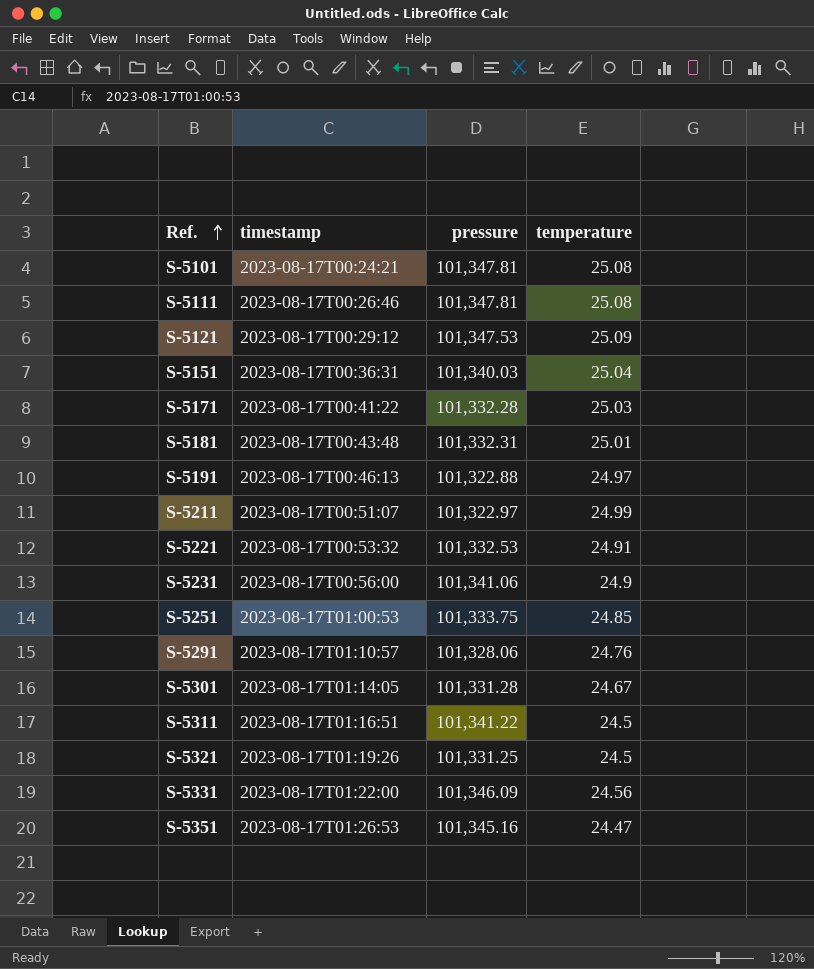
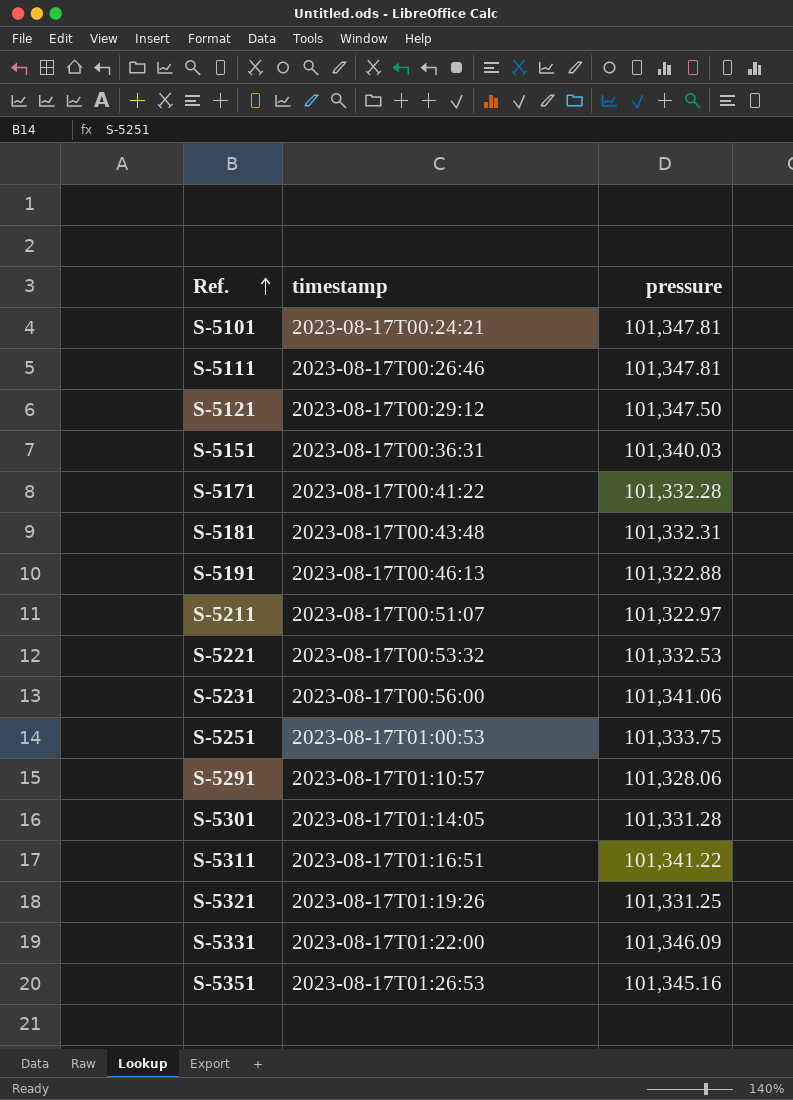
column temperature | position: 4 -> none
S-5121 | pressure: 101,347.53 -> 101,347.50

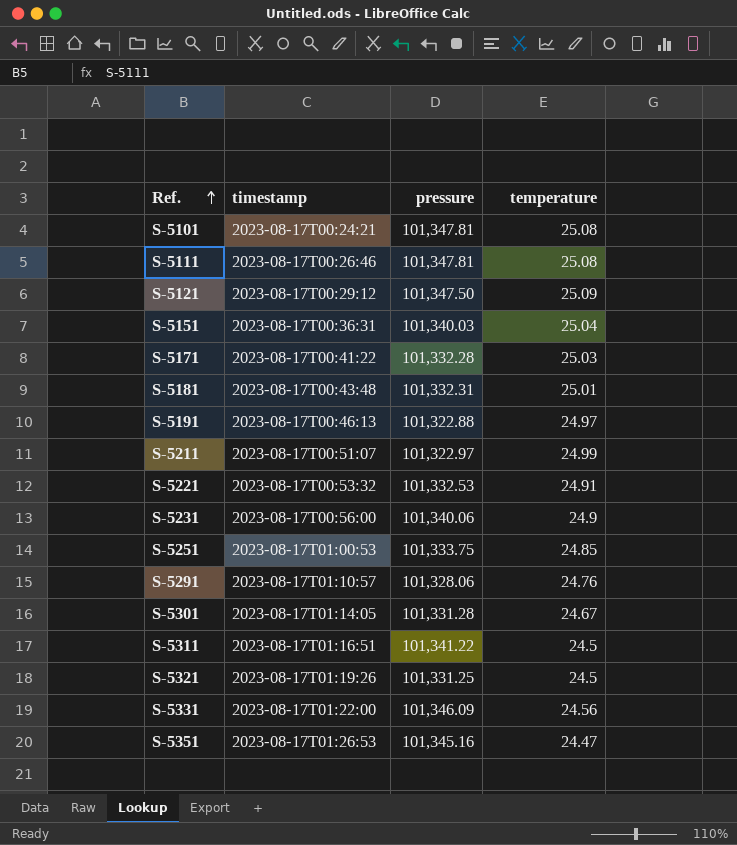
column temperature | position: none -> 4
S-5231 | pressure: 101,341.06 -> 101,340.06

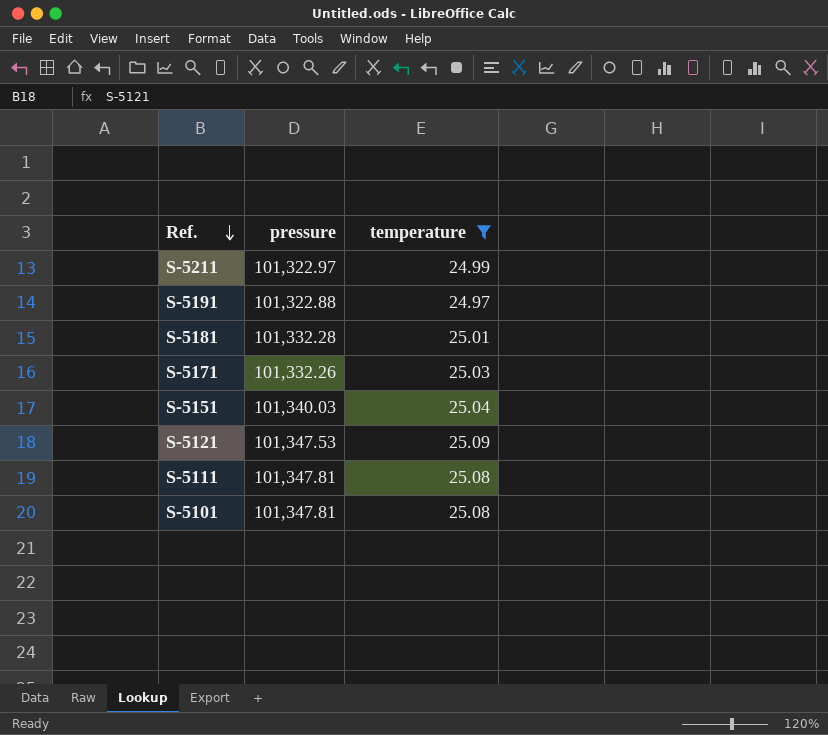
filter: none -> temperature >= 24.97
row order: Ref. ascending -> Ref. descending
column timestamp | position: 2 -> none
S-5181 | pressure: 101,332.31 -> 101,332.28
S-5171 | pressure: 101,332.28 -> 101,332.26
S-5121 | pressure: 101,347.50 -> 101,347.53

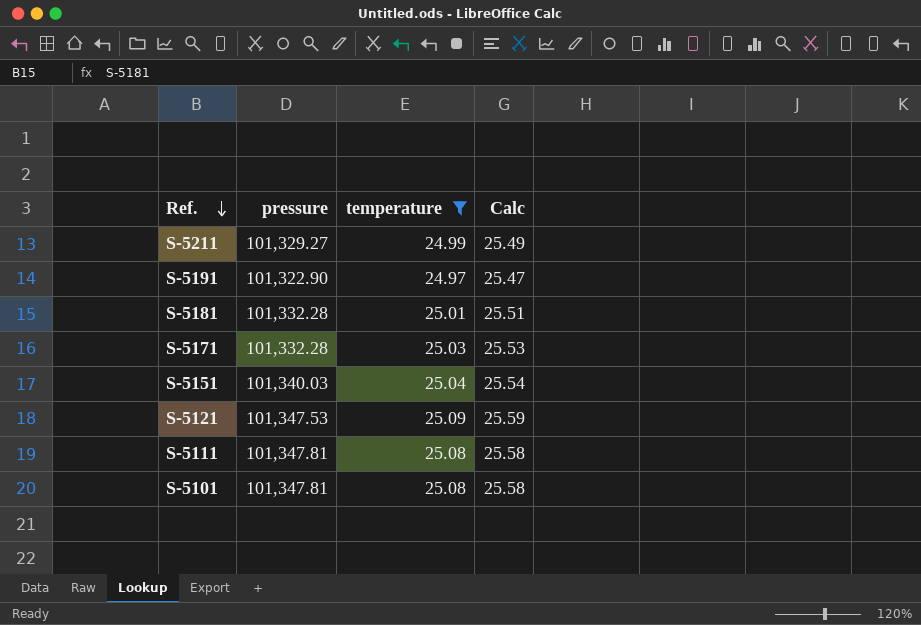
column Calc | formula: none -> [temperature] * 1.02
S-5211 | pressure: 101,322.97 -> 101,329.27
S-5191 | pressure: 101,322.88 -> 101,322.90
S-5171 | pressure: 101,332.26 -> 101,332.28

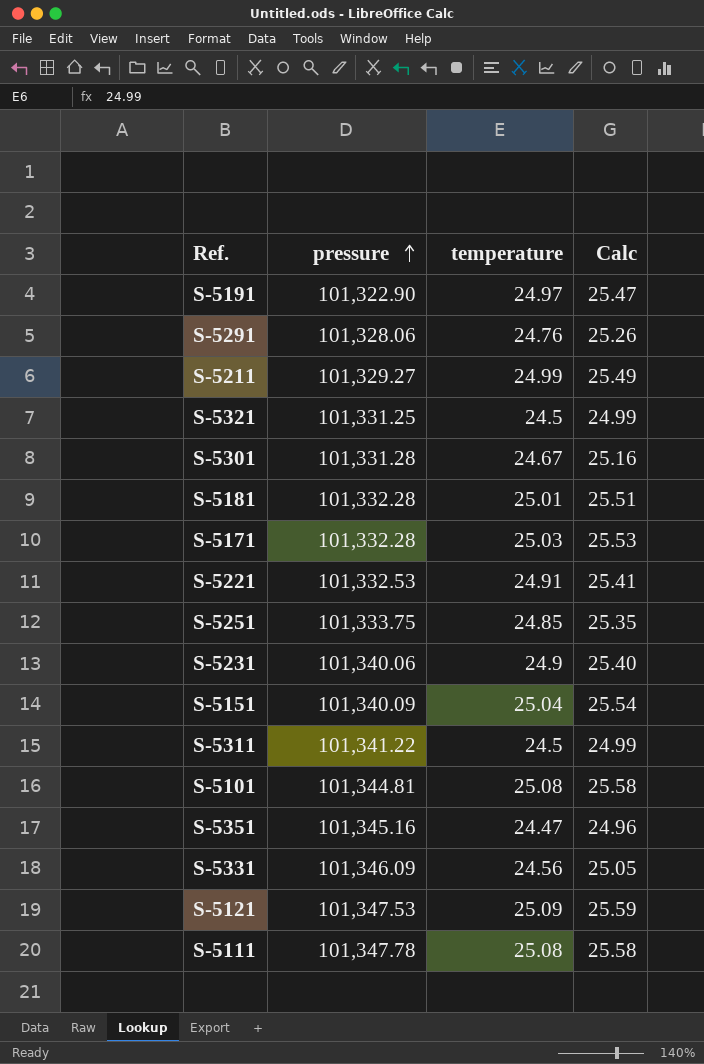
filter: temperature >= 24.97 -> none
row order: Ref. descending -> pressure ascending
S-5151 | pressure: 101,340.03 -> 101,340.09
S-5101 | pressure: 101,347.81 -> 101,344.81
S-5111 | pressure: 101,347.81 -> 101,347.78

